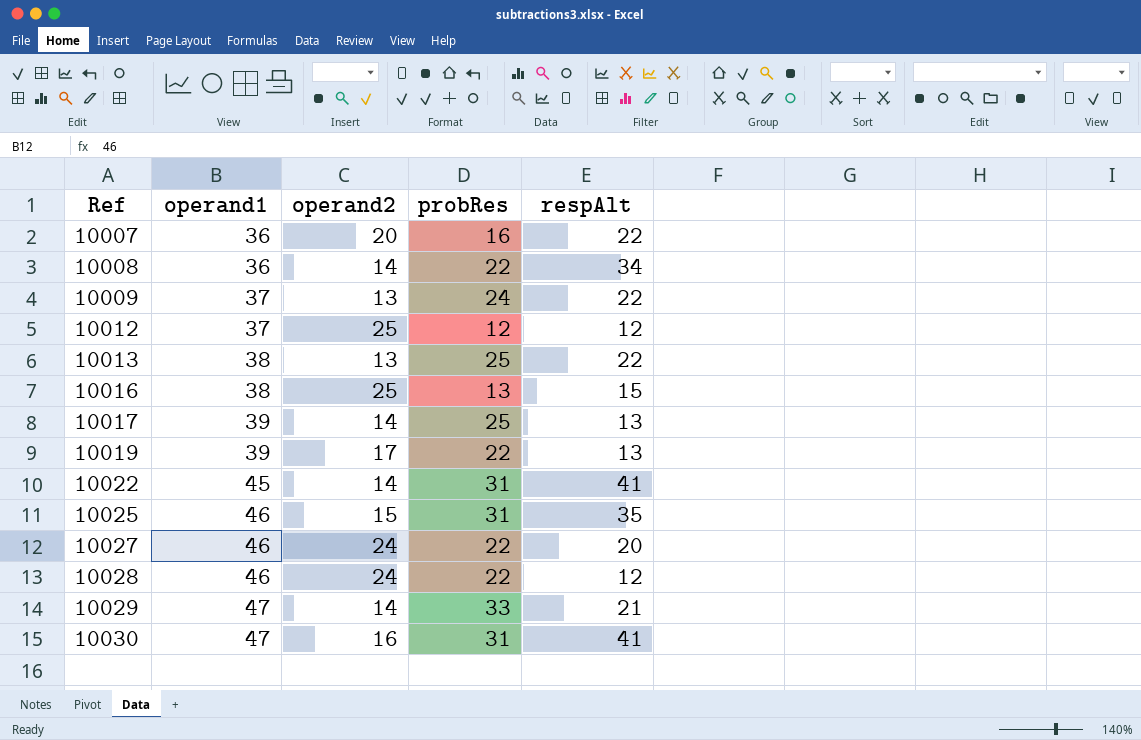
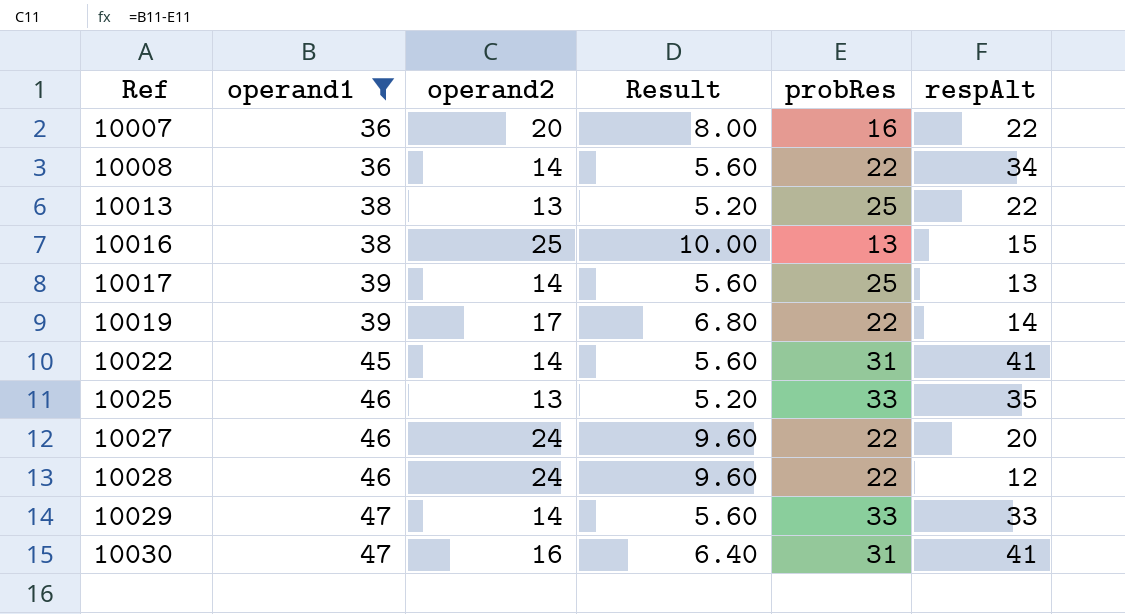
filter: none -> operand1 != 37
column Result | formula: none -> [operand2] * 0.4
10019 | respAlt: 13 -> 14
10025 | operand2: 15 -> 13
10025 | probRes: 31 -> 33
10029 | respAlt: 21 -> 33

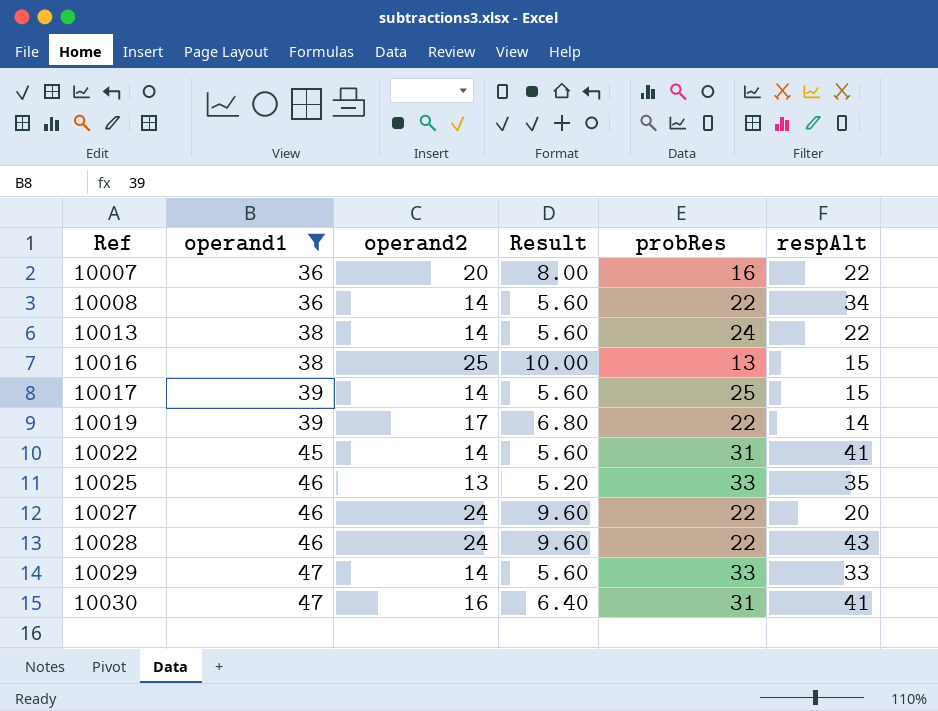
10013 | operand2: 13 -> 14
10013 | Result: 5.20 -> 5.60
10013 | probRes: 25 -> 24
10017 | respAlt: 13 -> 15
10028 | respAlt: 12 -> 43

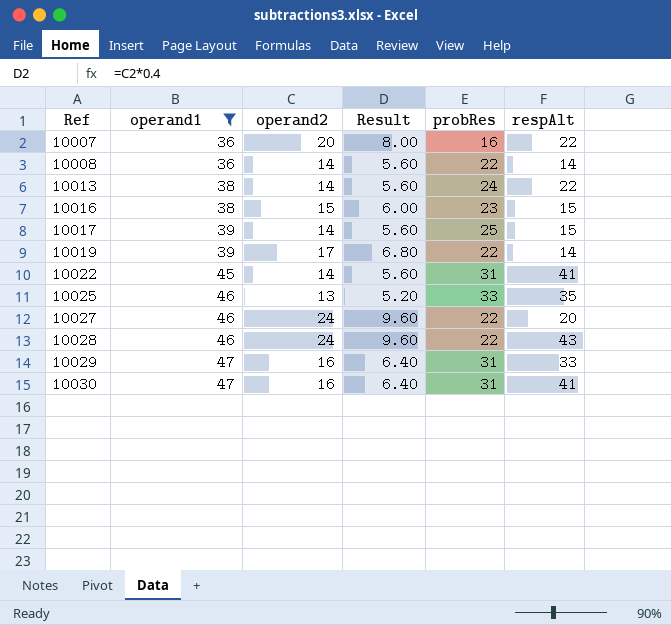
10008 | respAlt: 34 -> 14
10016 | operand2: 25 -> 15
10016 | Result: 10.00 -> 6.00
10016 | probRes: 13 -> 23
10029 | operand2: 14 -> 16
10029 | Result: 5.60 -> 6.40
10029 | probRes: 33 -> 31

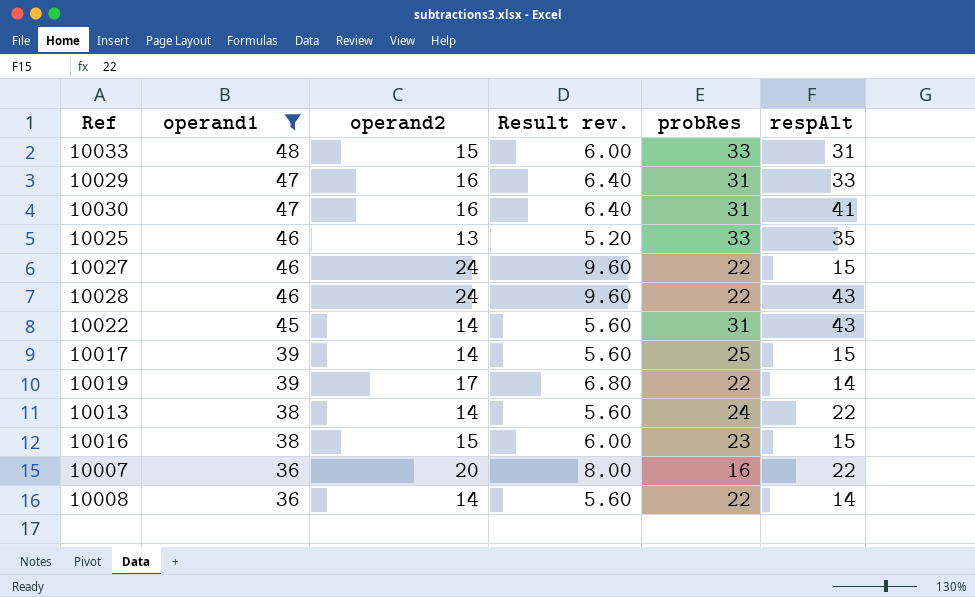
row order: Ref ascending -> operand1 descending
column name: Result -> Result rev.
row 10033: none -> 48 | 15 | 6.00 | 33 | 31
10027 | respAlt: 20 -> 15
10022 | respAlt: 41 -> 43

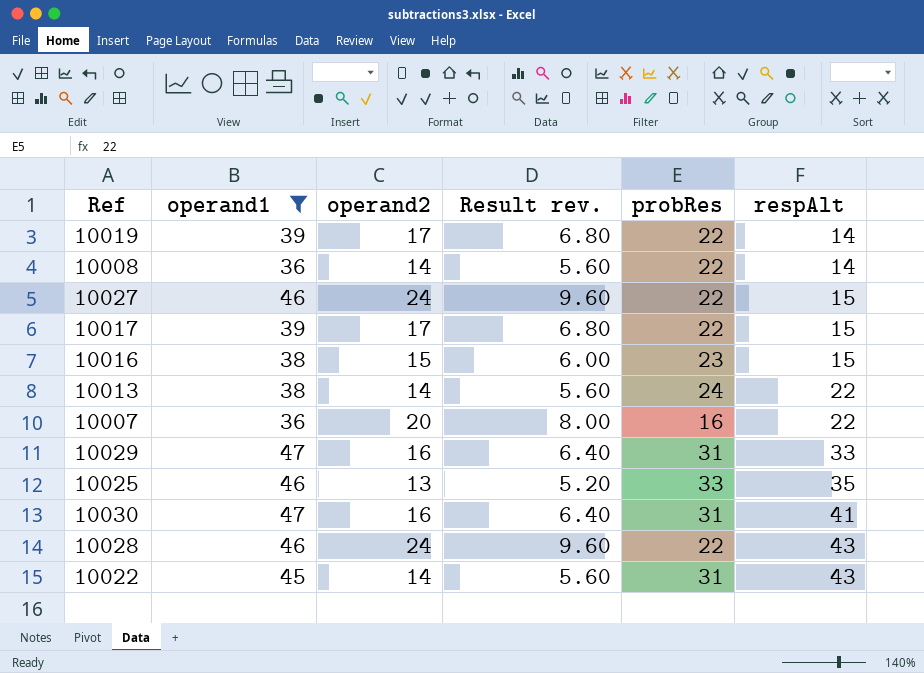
row order: operand1 descending -> respAlt ascending
row 10033: 48 | 15 | 6.00 | 33 | 31 -> none
10017 | operand2: 14 -> 17
10017 | Result rev.: 5.60 -> 6.80
10017 | probRes: 25 -> 22

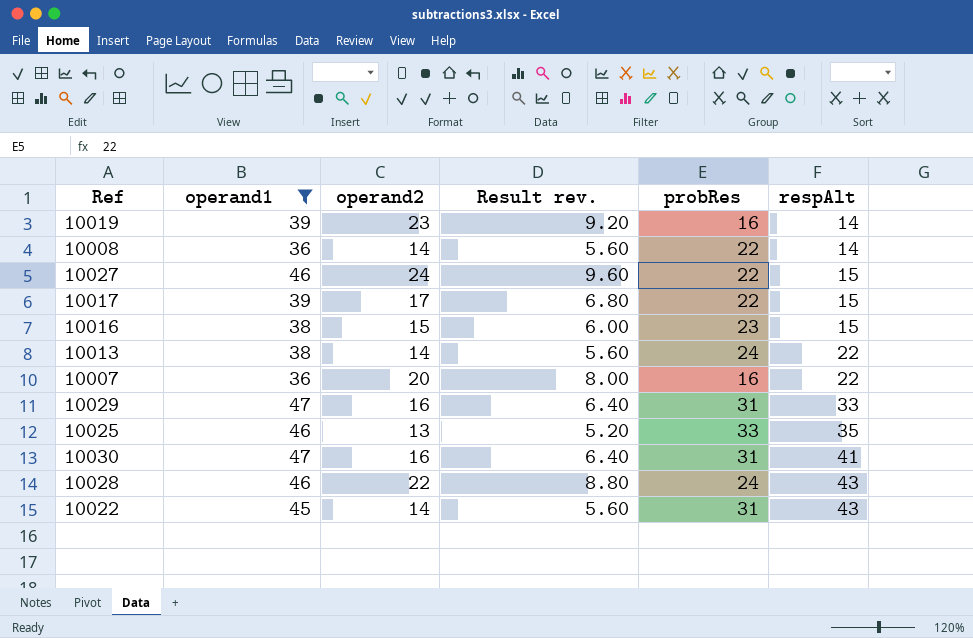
10019 | operand2: 17 -> 23
10019 | Result rev.: 6.80 -> 9.20
10019 | probRes: 22 -> 16
10028 | operand2: 24 -> 22
10028 | Result rev.: 9.60 -> 8.80
10028 | probRes: 22 -> 24

